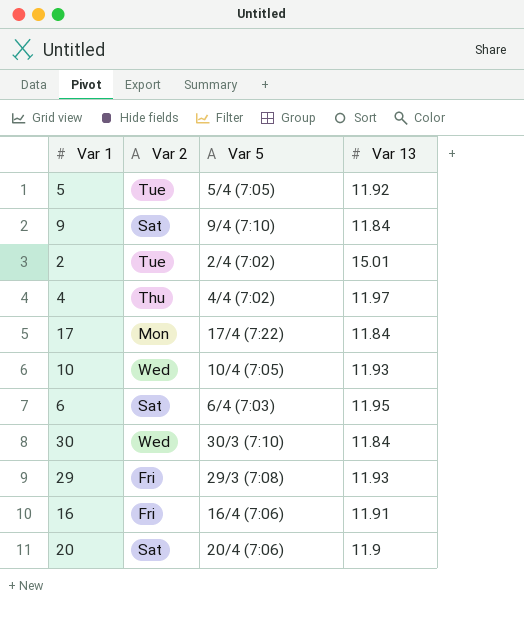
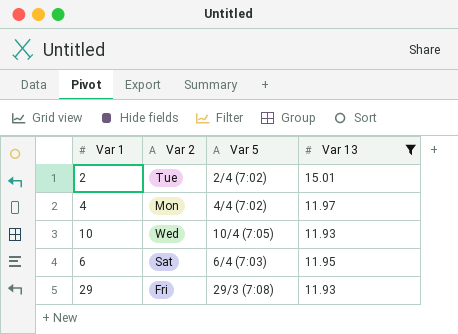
filter: none -> Var 13 >= 11.93
4 | Var 2: Thu -> Mon

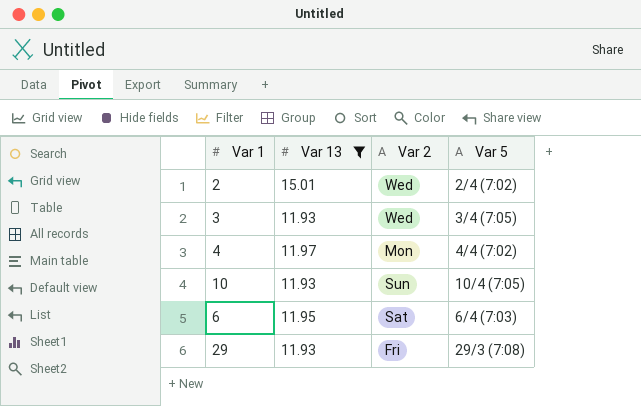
column Var 13 | position: 4 -> 2
2 | Var 2: Tue -> Wed
row 3: none -> 11.93 | Wed | 3/4 (7:05)
10 | Var 2: Wed -> Sun

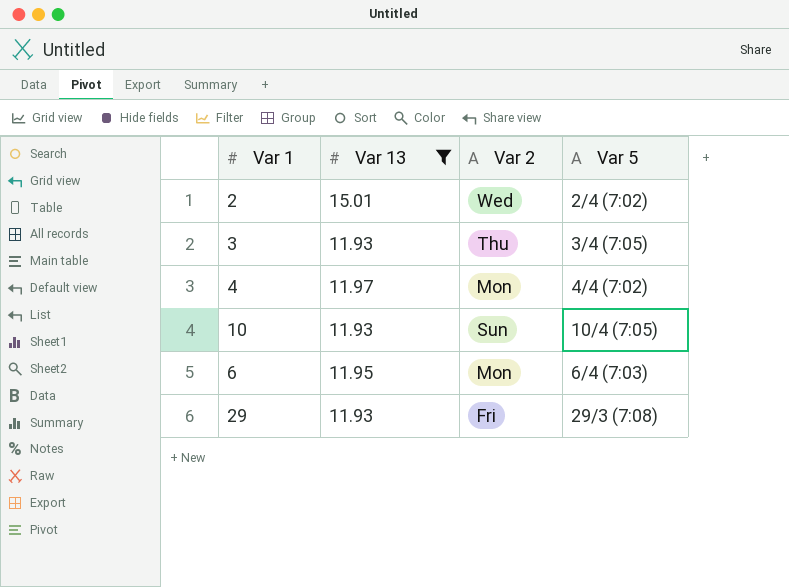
3 | Var 2: Wed -> Thu
6 | Var 2: Sat -> Mon

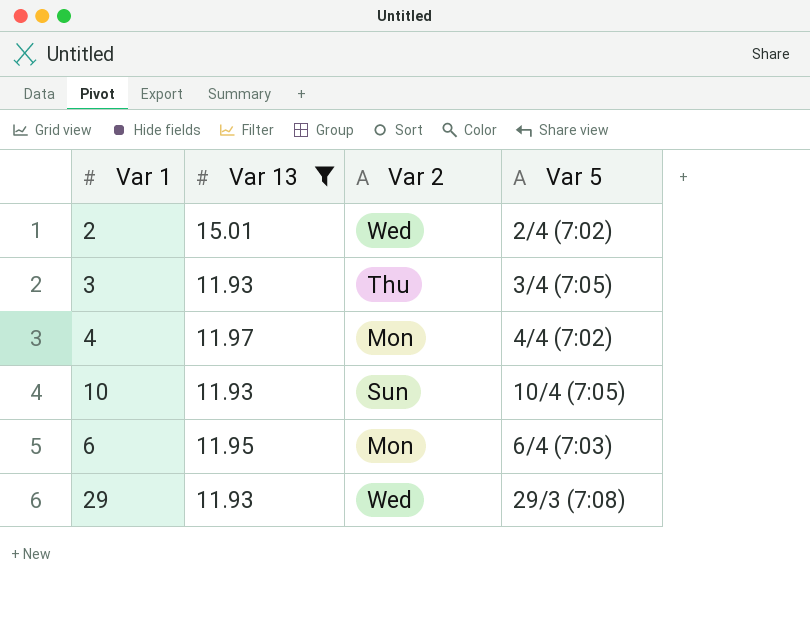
29 | Var 2: Fri -> Wed

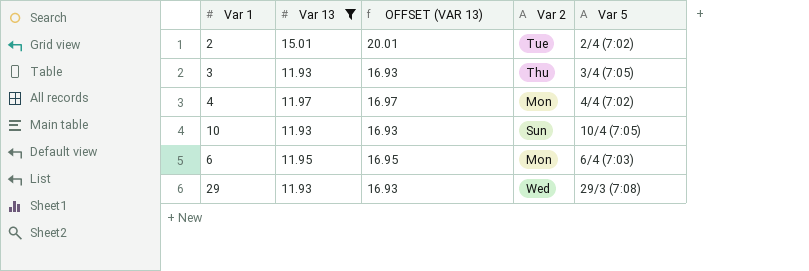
column OFFSET (VAR 13) | formula: none -> [Var 13] + 5
2 | Var 2: Wed -> Tue

